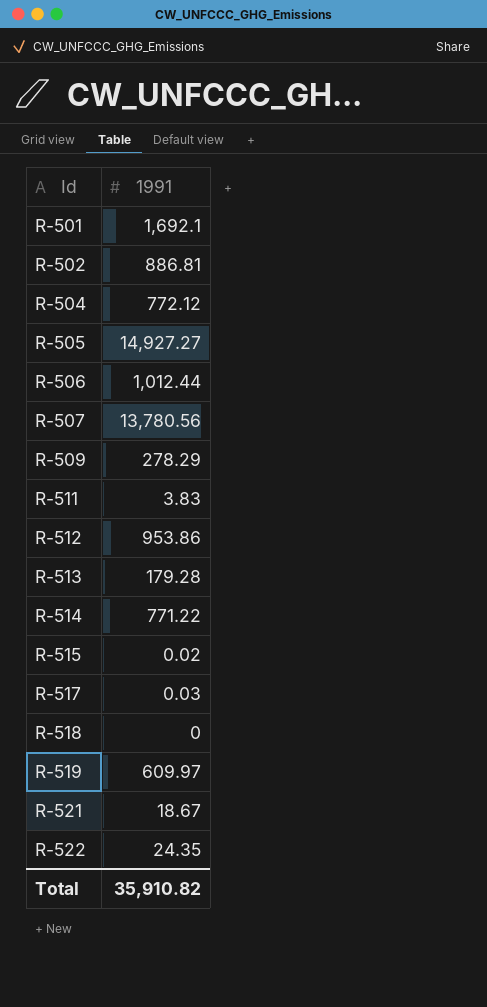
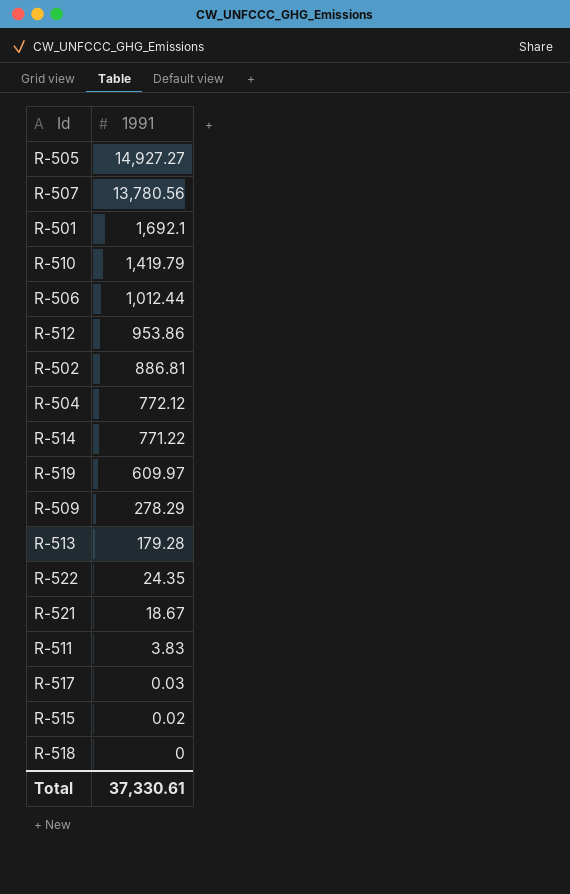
row order: Id ascending -> 1991 descending
row R-510: none -> 1,419.79
Total | 1991: 35,910.82 -> 37,330.61

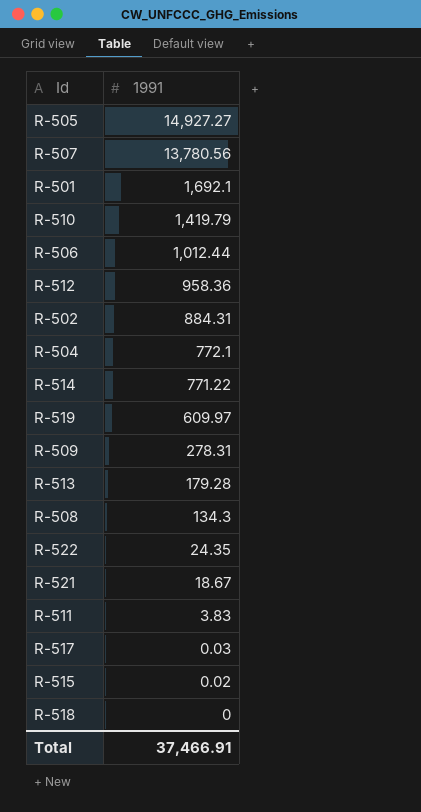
R-512 | 1991: 953.86 -> 958.36
R-502 | 1991: 886.81 -> 884.31
R-504 | 1991: 772.12 -> 772.1
R-509 | 1991: 278.29 -> 278.31
row R-508: none -> 134.3
Total | 1991: 37,330.61 -> 37,466.91

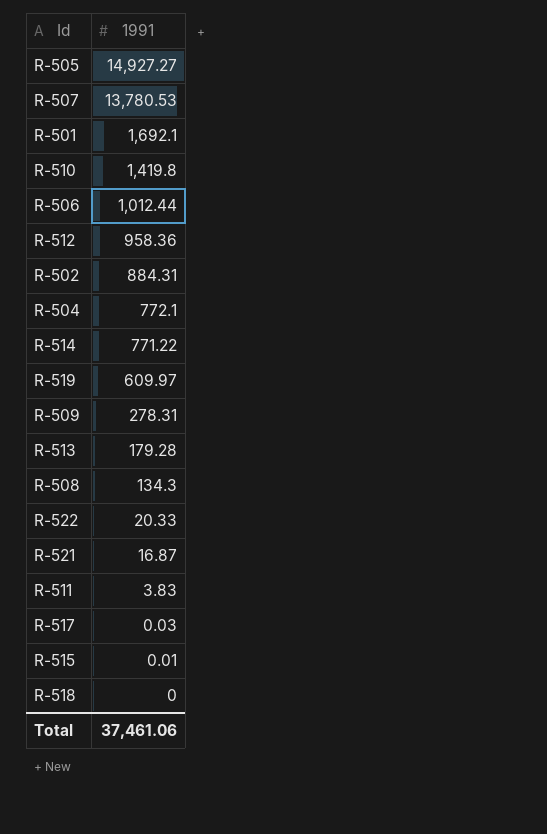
R-507 | 1991: 13,780.56 -> 13,780.53
R-510 | 1991: 1,419.79 -> 1,419.8
R-522 | 1991: 24.35 -> 20.33
R-521 | 1991: 18.67 -> 16.87
R-515 | 1991: 0.02 -> 0.01
Total | 1991: 37,466.91 -> 37,461.06

